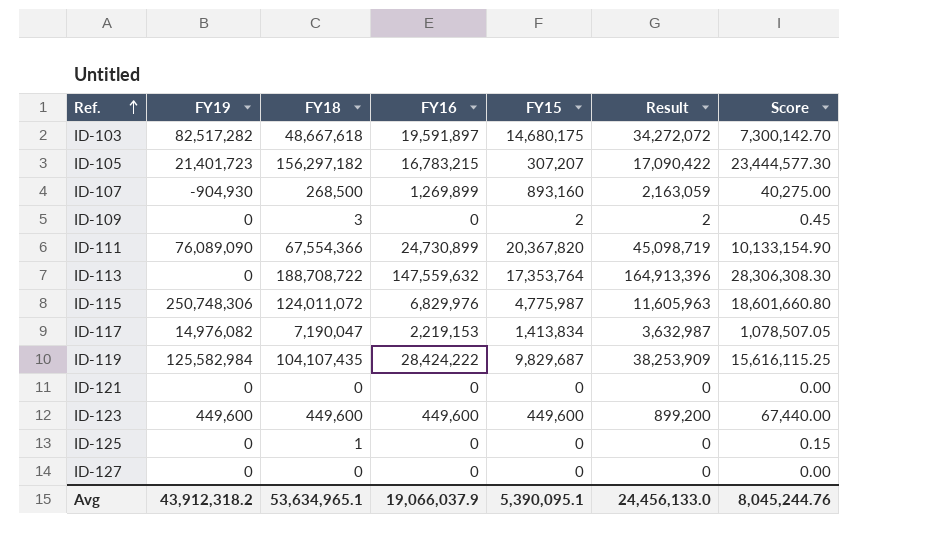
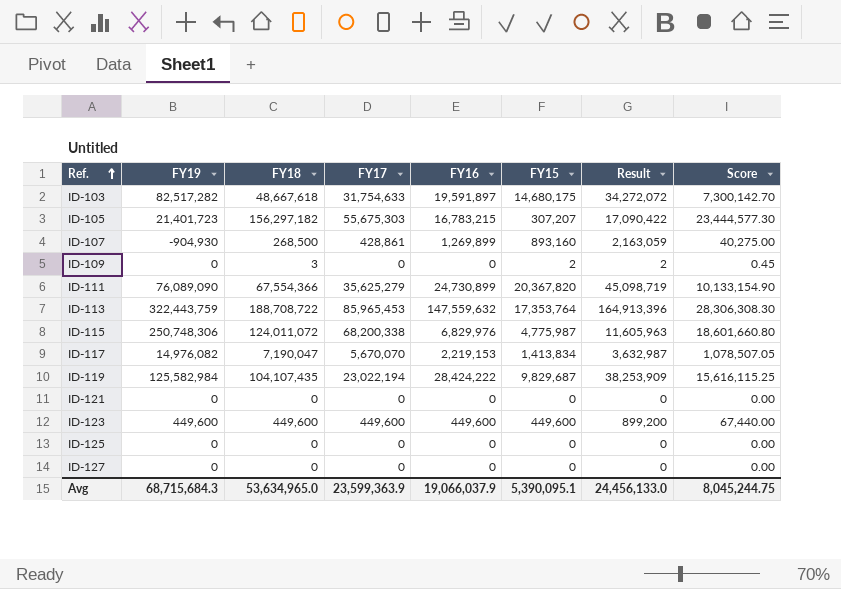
column FY17 | position: none -> 4
ID-113 | FY19: 0 -> 322,443,759
ID-125 | FY18: 1 -> 0
ID-125 | Score: 0.15 -> 0.00
Avg | FY19: 43,912,318.2 -> 68,715,684.3
Avg | FY18: 53,634,965.1 -> 53,634,965.0
Avg | Score: 8,045,244.76 -> 8,045,244.75

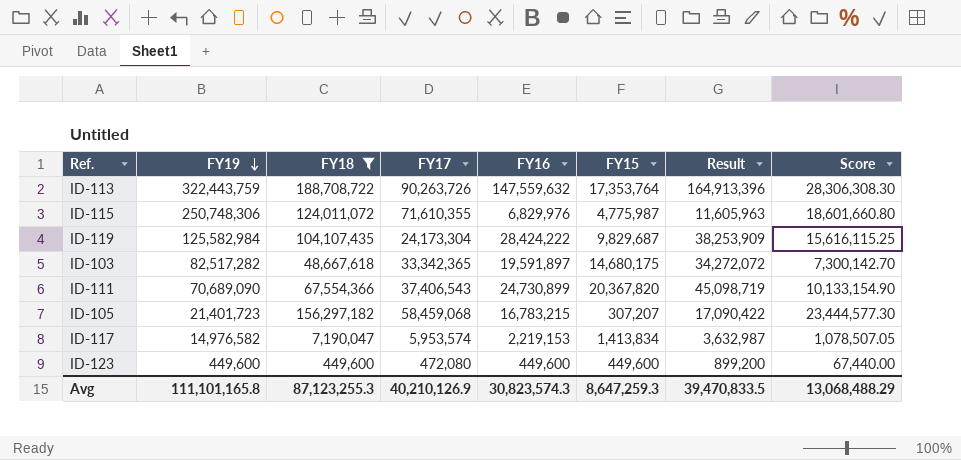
filter: none -> FY18 >= 449,600
row order: Ref. ascending -> FY19 descending
ID-113 | FY17: 85,965,453 -> 90,263,726
ID-115 | FY17: 68,200,338 -> 71,610,355
ID-119 | FY17: 23,022,194 -> 24,173,304
ID-103 | FY17: 31,754,633 -> 33,342,365
ID-111 | FY19: 76,089,090 -> 70,689,090
ID-111 | FY17: 35,625,279 -> 37,406,543
ID-105 | FY17: 55,675,303 -> 58,459,068
ID-117 | FY19: 14,976,082 -> 14,976,582
ID-117 | FY17: 5,670,070 -> 5,953,574
ID-123 | FY17: 449,600 -> 472,080
Avg | FY19: 68,715,684.3 -> 111,101,165.8
Avg | FY18: 53,634,965.0 -> 87,123,255.3
Avg | FY17: 23,599,363.9 -> 40,210,126.9
Avg | FY16: 19,066,037.9 -> 30,823,574.3
Avg | FY15: 5,390,095.1 -> 8,647,259.3
Avg | Result: 24,456,133.0 -> 39,470,833.5
Avg | Score: 8,045,244.75 -> 13,068,488.29

